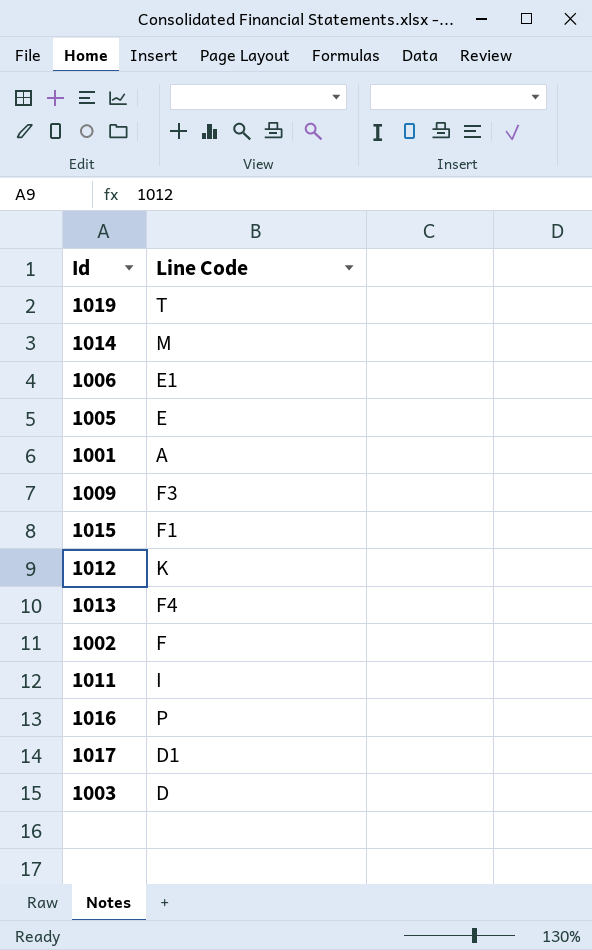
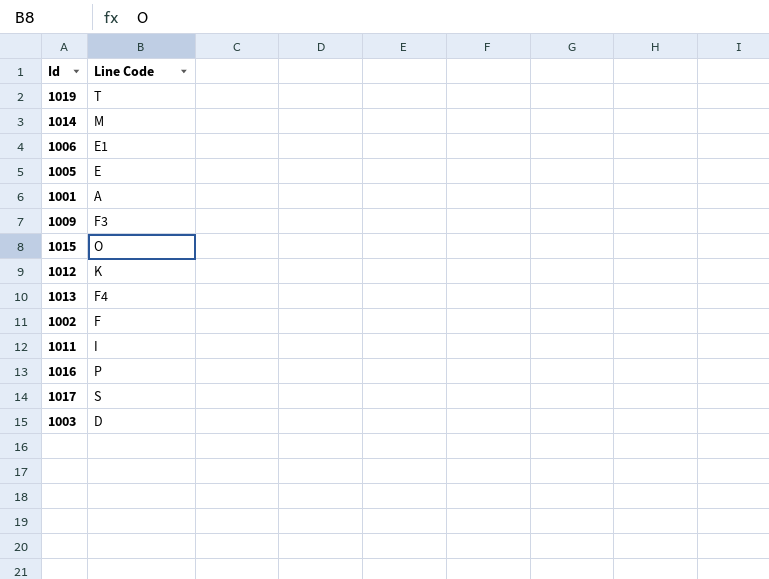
1015 | Line Code: F1 -> O
1017 | Line Code: D1 -> S

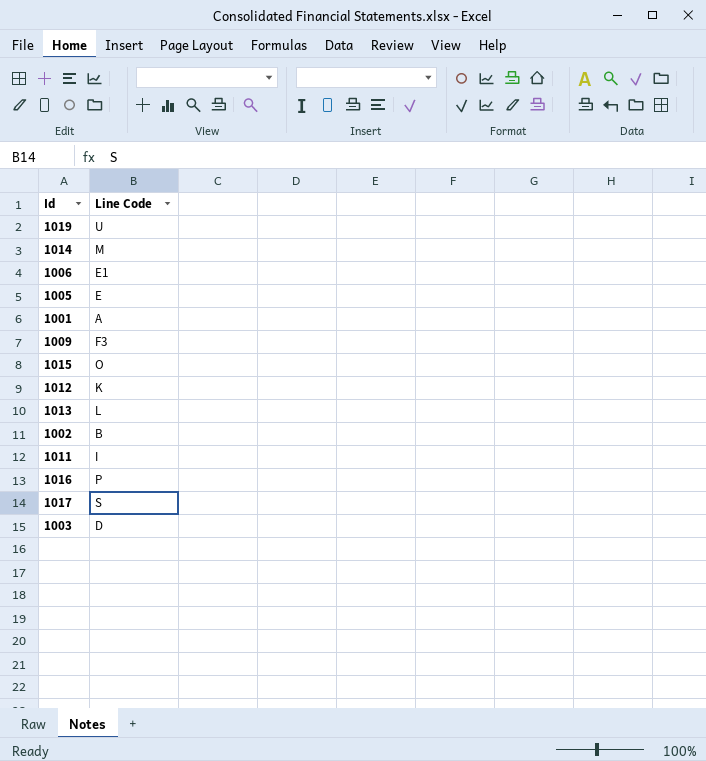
1019 | Line Code: T -> U
1013 | Line Code: F4 -> L
1002 | Line Code: F -> B

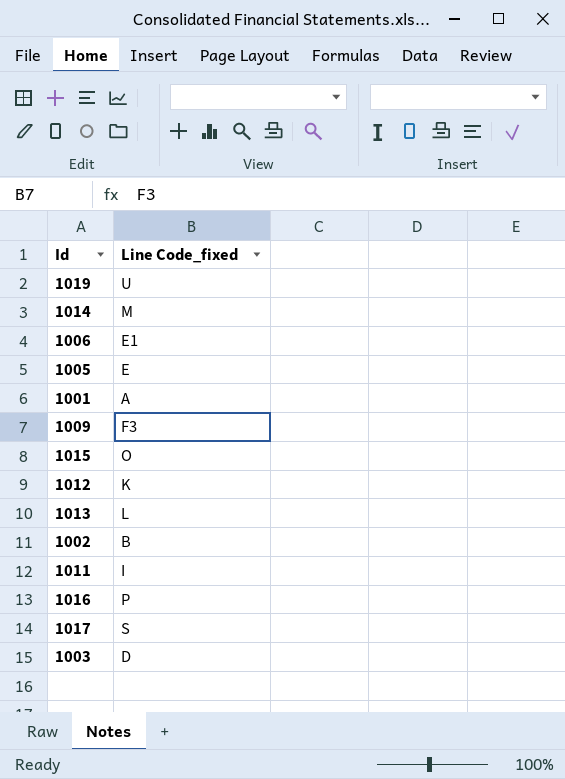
column name: Line Code -> Line Code_fixed

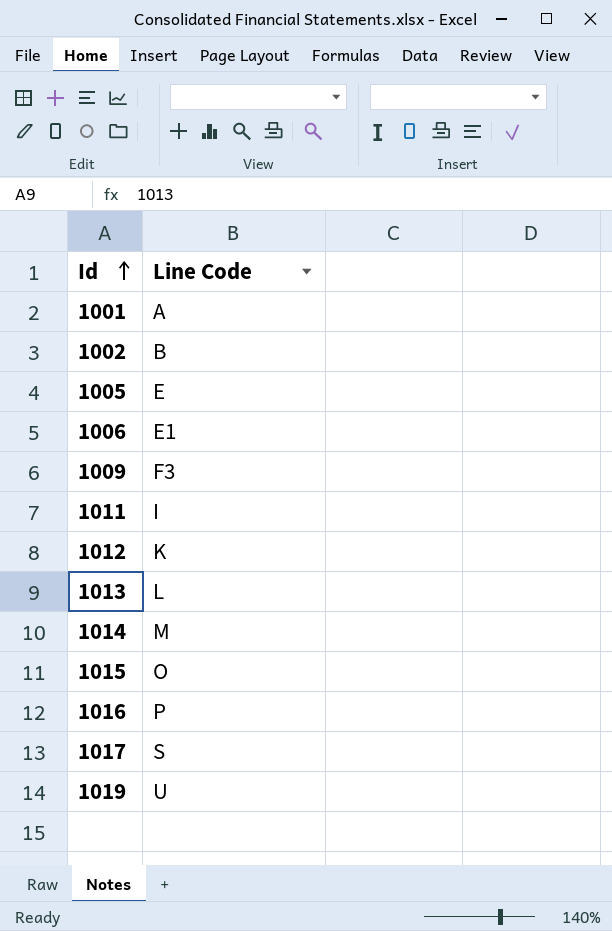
row order: none -> Id ascending
column name: Line Code_fixed -> Line Code
row 1003: D -> none

